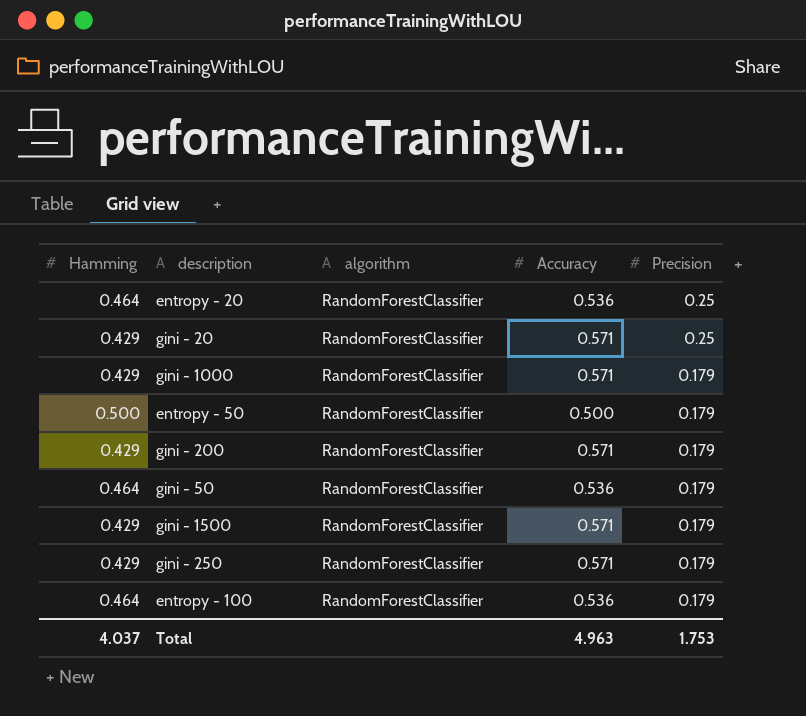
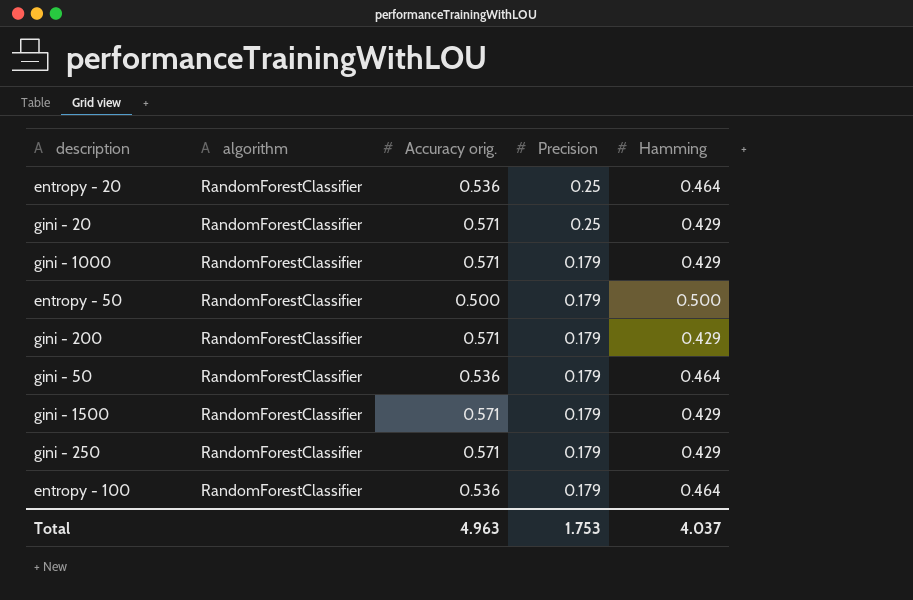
column name: Accuracy -> Accuracy orig.
column Hamming | position: 1 -> 5

